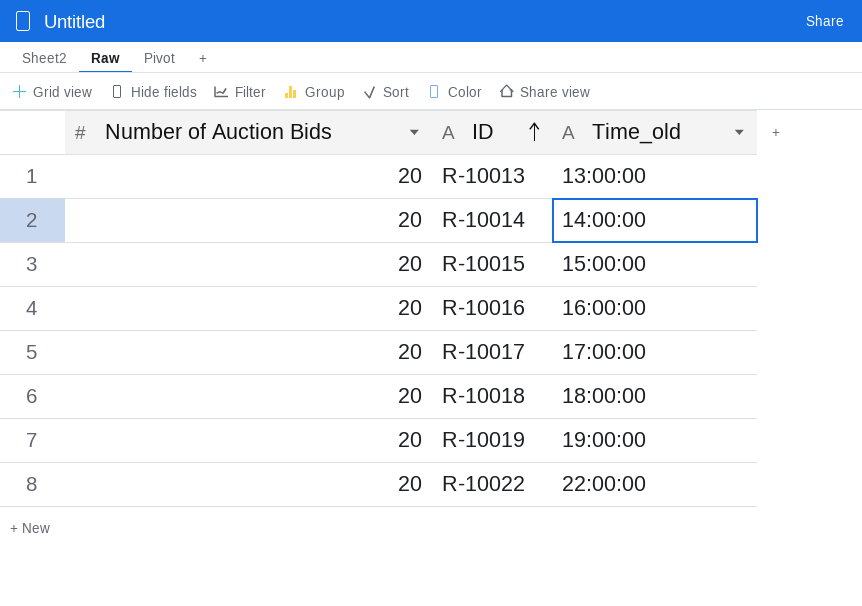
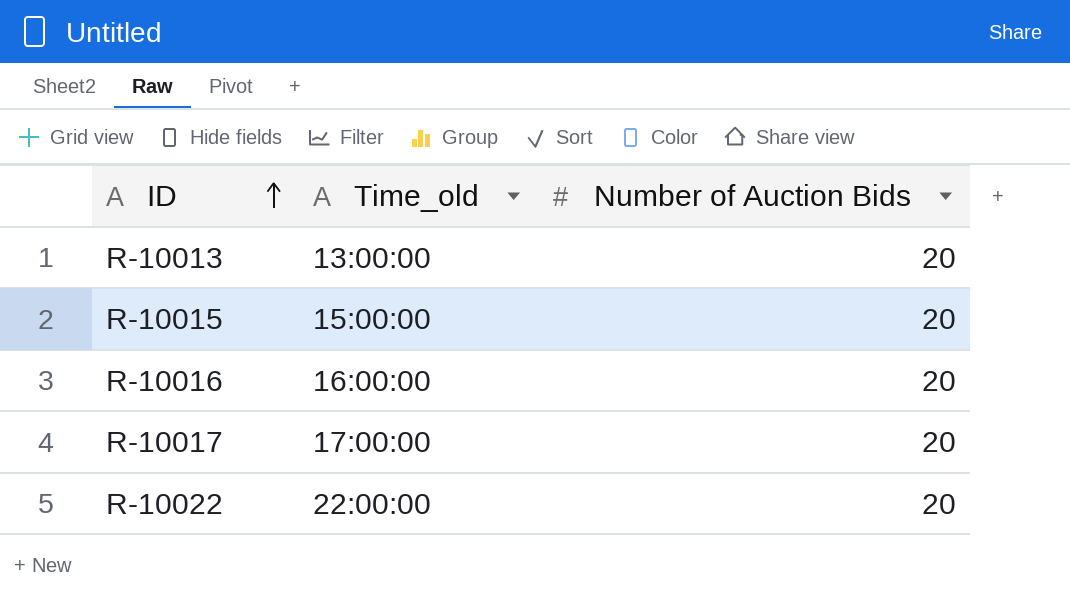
column Number of Auction Bids | position: 1 -> 3
row R-10014: 20 | 14:00:00 -> none
row R-10018: 20 | 18:00:00 -> none
row R-10019: 20 | 19:00:00 -> none

